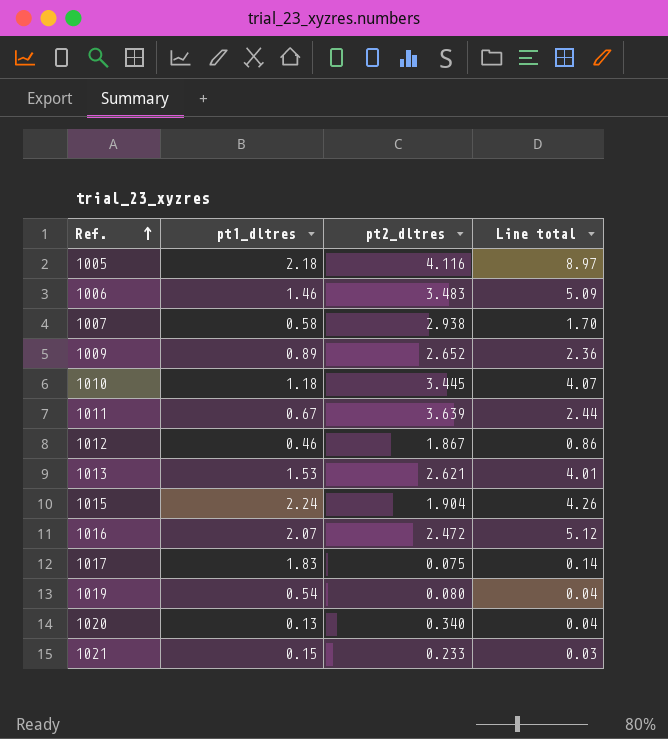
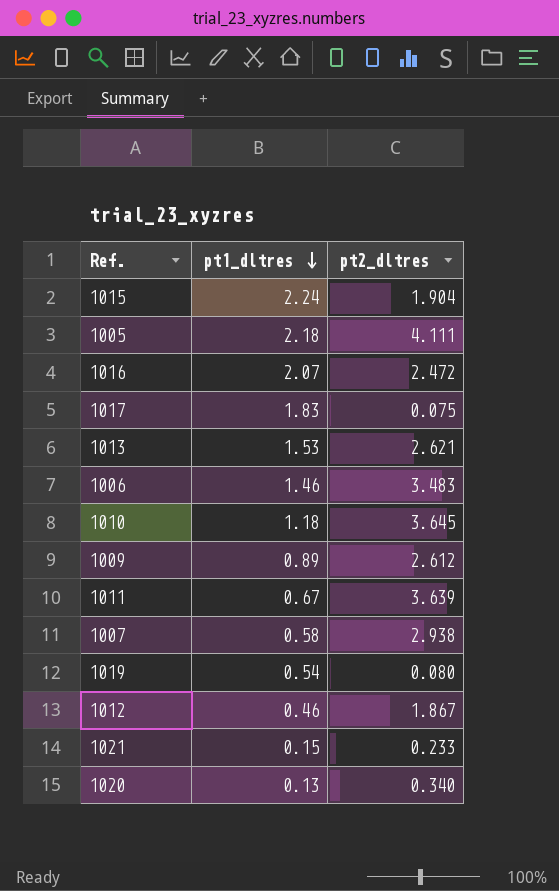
row order: Ref. ascending -> pt1_dltres descending
column Line total | formula: [pt1_dltres] * [pt2_dltres] -> none
1005 | pt2_dltres: 4.116 -> 4.111
1010 | pt2_dltres: 3.445 -> 3.645
1009 | pt2_dltres: 2.652 -> 2.612

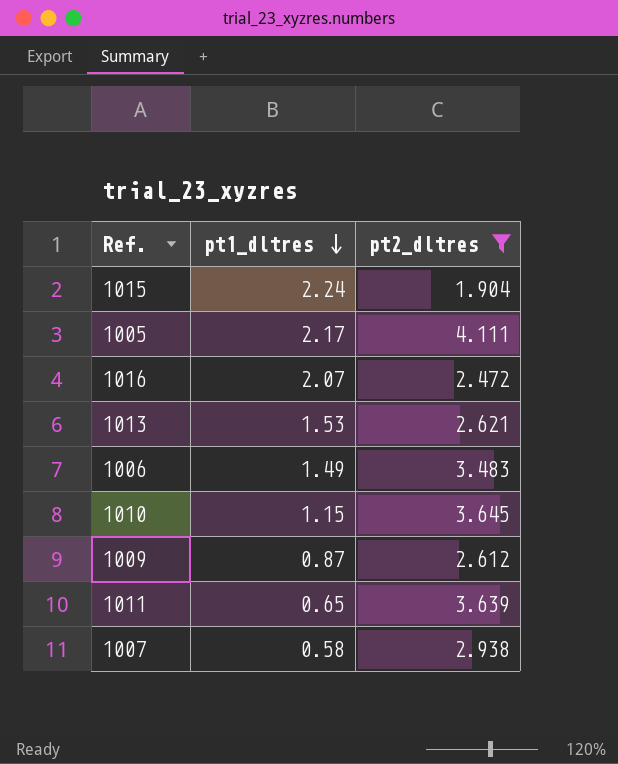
filter: none -> pt2_dltres >= 1.904
1005 | pt1_dltres: 2.18 -> 2.17
1006 | pt1_dltres: 1.46 -> 1.49
1010 | pt1_dltres: 1.18 -> 1.15
1009 | pt1_dltres: 0.89 -> 0.87
1011 | pt1_dltres: 0.67 -> 0.65

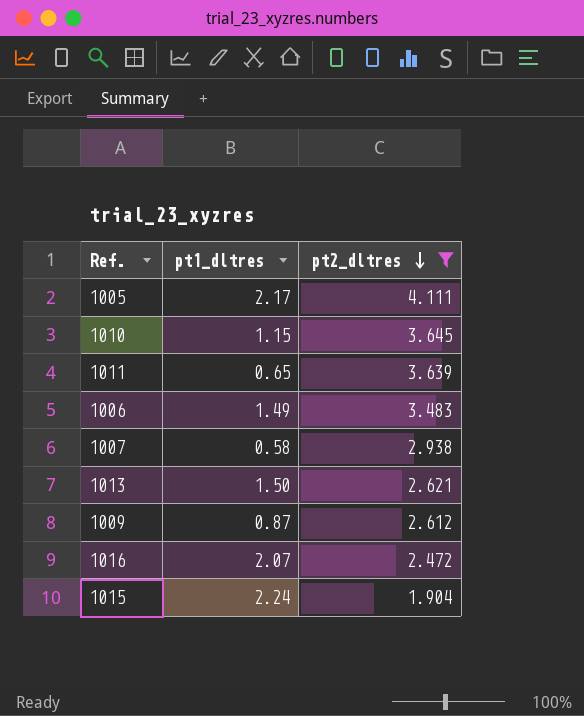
row order: pt1_dltres descending -> pt2_dltres descending
1013 | pt1_dltres: 1.53 -> 1.50

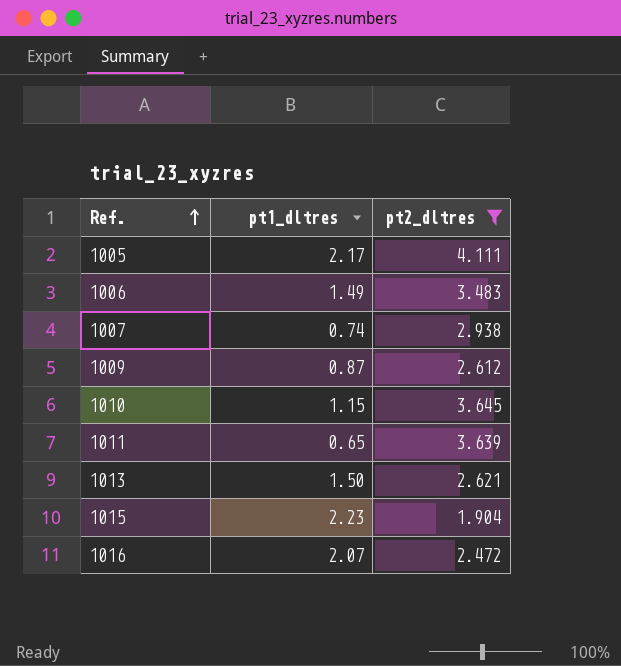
row order: pt2_dltres descending -> Ref. ascending
1007 | pt1_dltres: 0.58 -> 0.74
1015 | pt1_dltres: 2.24 -> 2.23

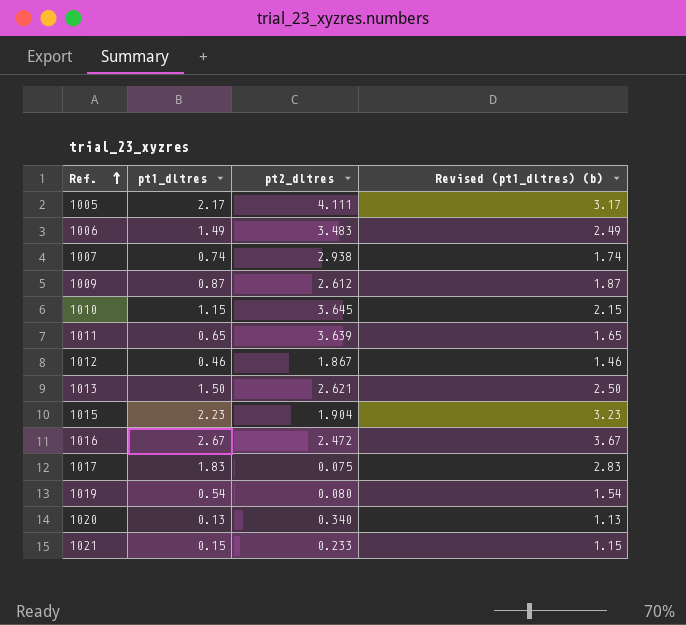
filter: pt2_dltres >= 1.904 -> none
column Revised (pt1_dltres) (b) | formula: none -> [pt1_dltres] + 1
1016 | pt1_dltres: 2.07 -> 2.67

